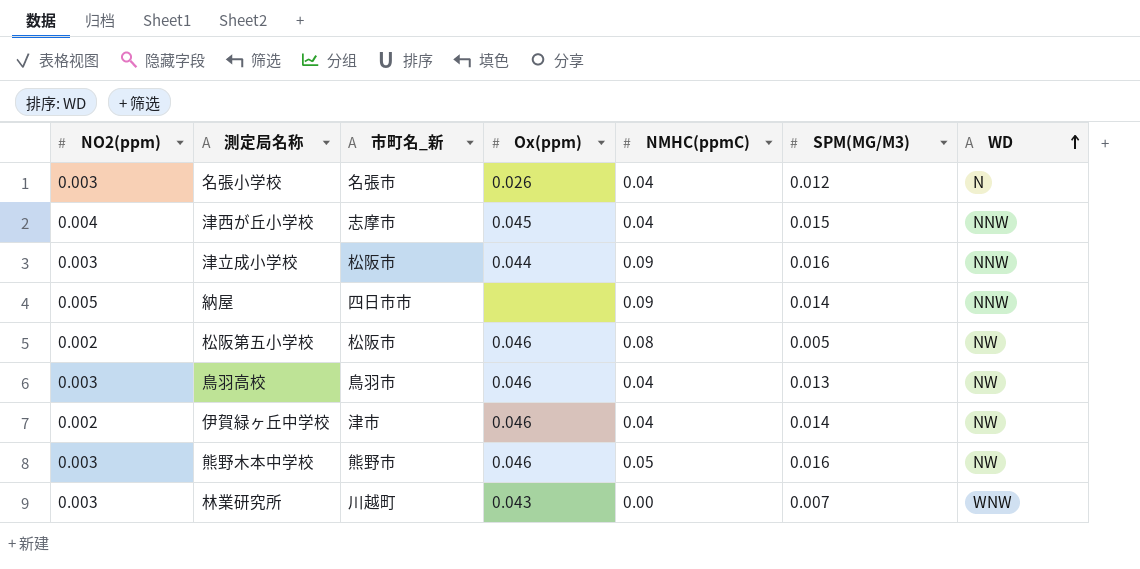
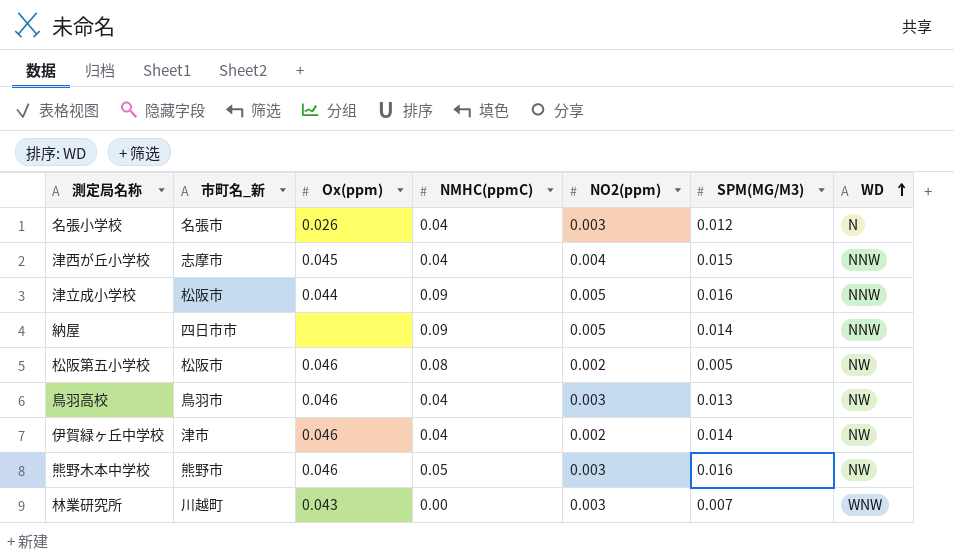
column NO2(ppm) | position: 1 -> 5
津立成小学校 | NO2(ppm): 0.003 -> 0.005

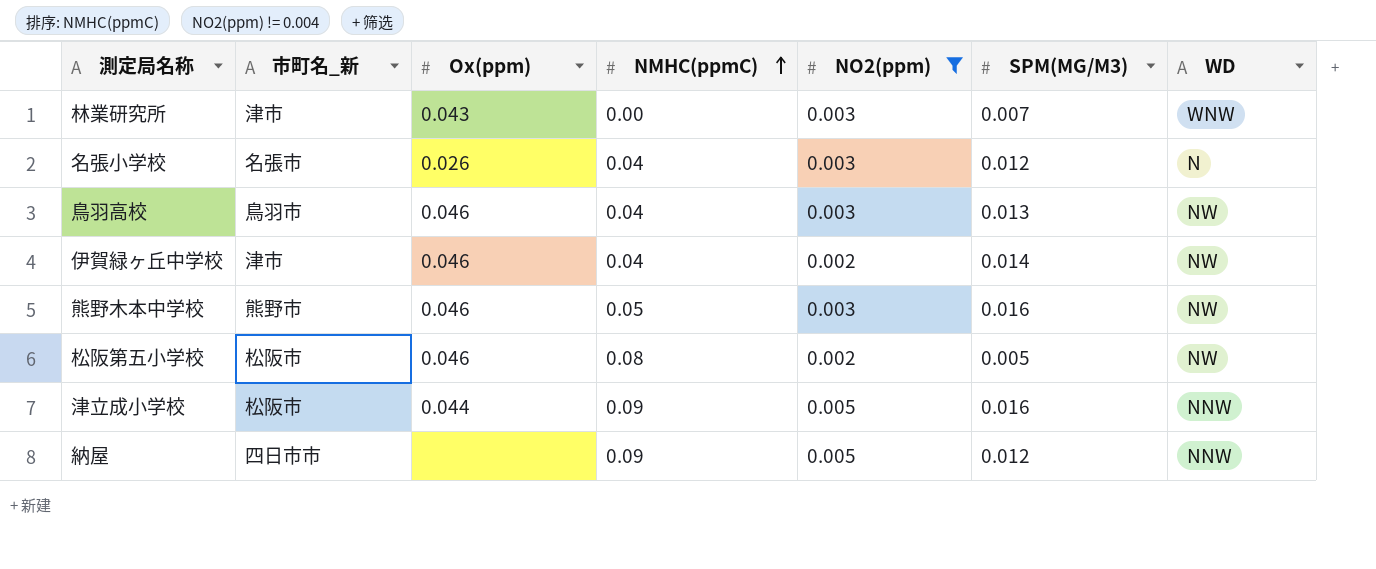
filter: none -> NO2(ppm) != 0.004
row order: WD ascending -> NMHC(ppmC) ascending
林業研究所 | 市町名_新: 川越町 -> 津市
納屋 | SPM(MG/M3): 0.014 -> 0.012

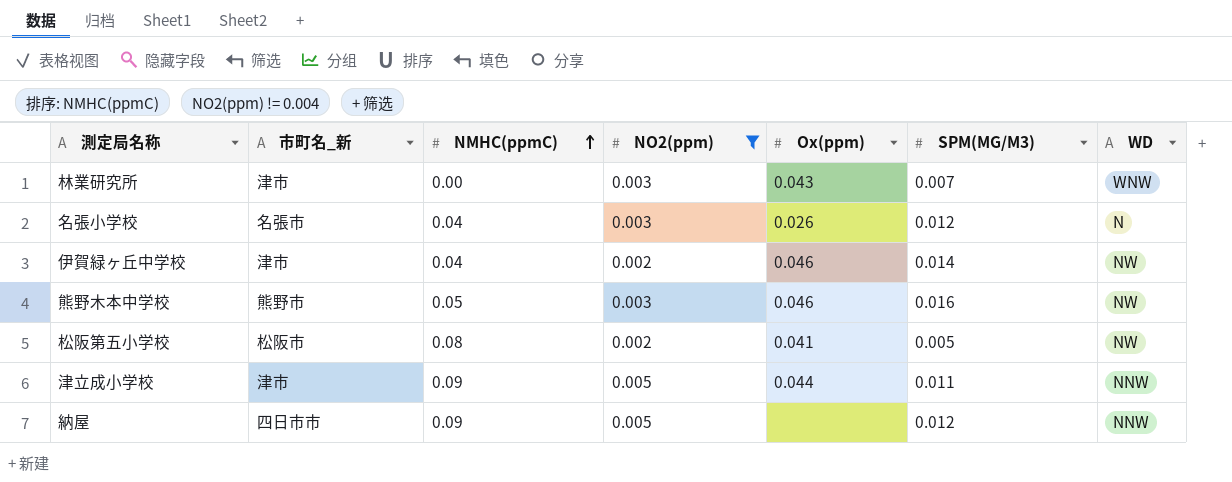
column Ox(ppm) | position: 3 -> 5
row 鳥羽高校: 鳥羽市 | 0.046 | 0.04 | 0.003 | 0.013 | NW -> none
松阪第五小学校 | Ox(ppm): 0.046 -> 0.041
津立成小学校 | 市町名_新: 松阪市 -> 津市
津立成小学校 | SPM(MG/M3): 0.016 -> 0.011

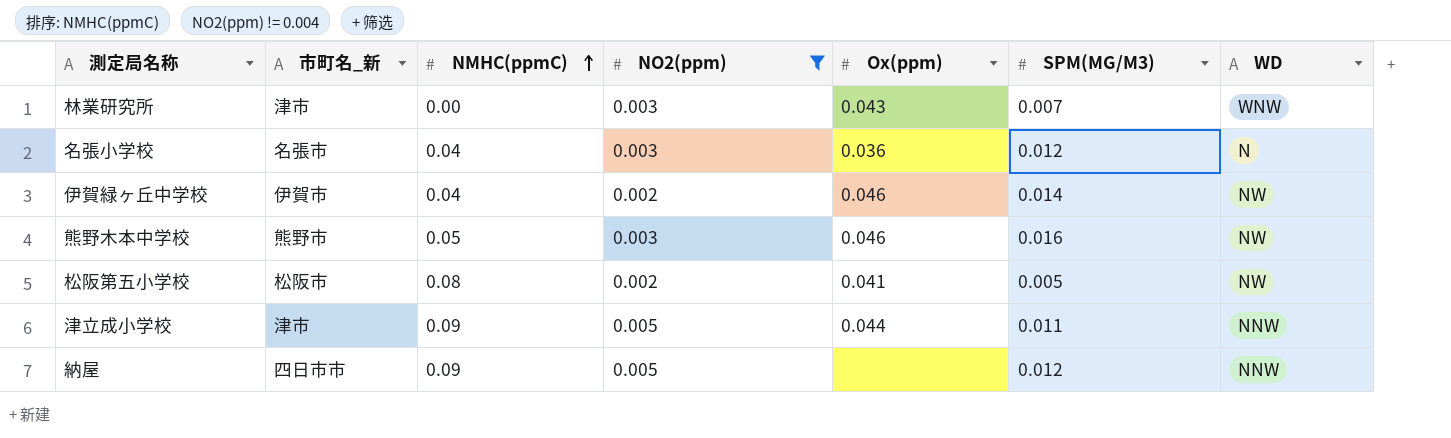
名張小学校 | Ox(ppm): 0.026 -> 0.036
伊賀緑ヶ丘中学校 | 市町名_新: 津市 -> 伊賀市

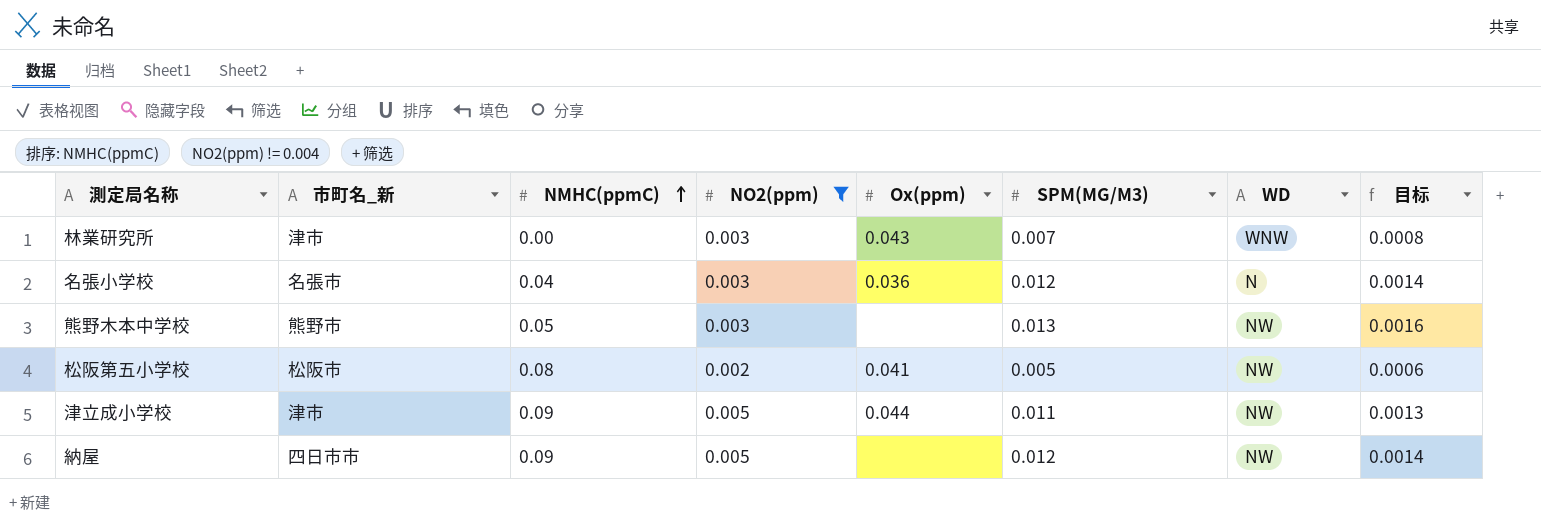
column 目标 | formula: none -> [SPM(MG/M3)] * 0.12
row 伊賀緑ヶ丘中学校: 伊賀市 | 0.04 | 0.002 | 0.046 | 0.014 | NW -> none
熊野木本中学校 | Ox(ppm): 0.046 -> none
熊野木本中学校 | SPM(MG/M3): 0.016 -> 0.013
津立成小学校 | WD: NNW -> NW
納屋 | WD: NNW -> NW

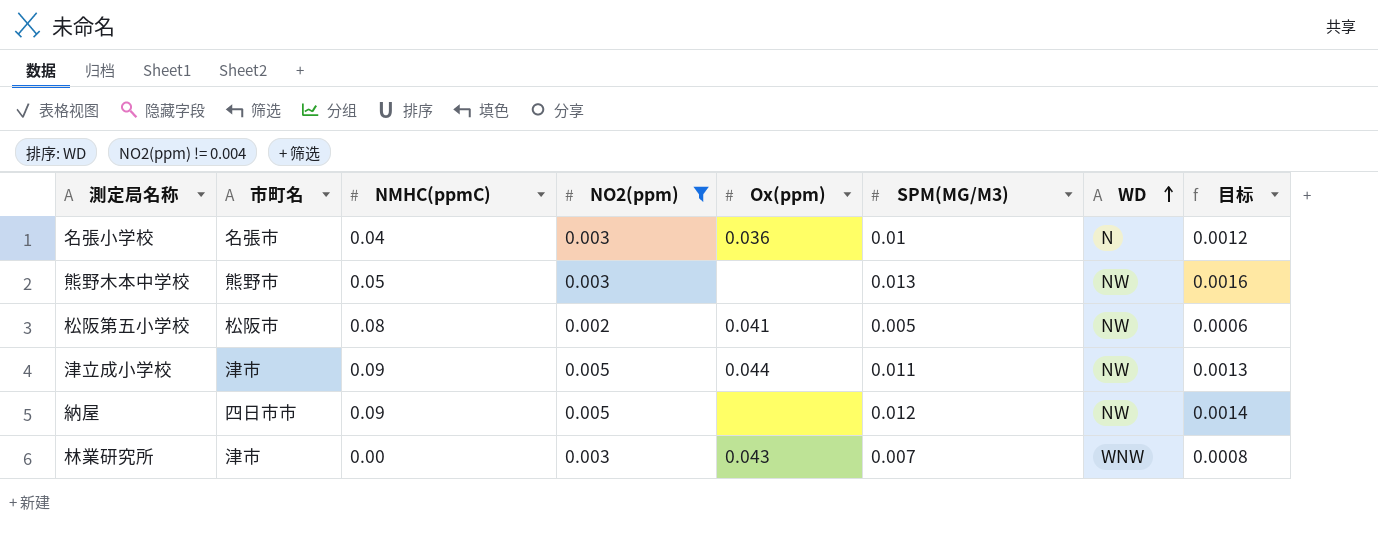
row order: NMHC(ppmC) ascending -> WD ascending
column name: 市町名_新 -> 市町名
名張小学校 | SPM(MG/M3): 0.012 -> 0.01
名張小学校 | 目标: 0.0014 -> 0.0012

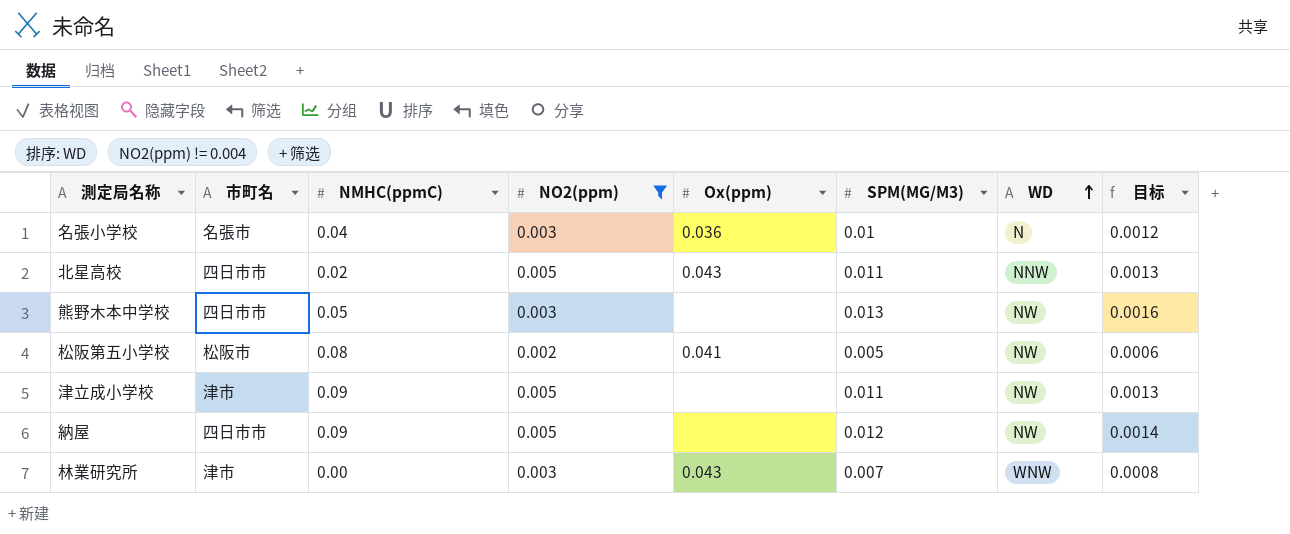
row 北星高校: none -> 四日市市 | 0.02 | 0.005 | 0.043 | 0.011 | NNW | 0.0013
熊野木本中学校 | 市町名: 熊野市 -> 四日市市
津立成小学校 | Ox(ppm): 0.044 -> none

